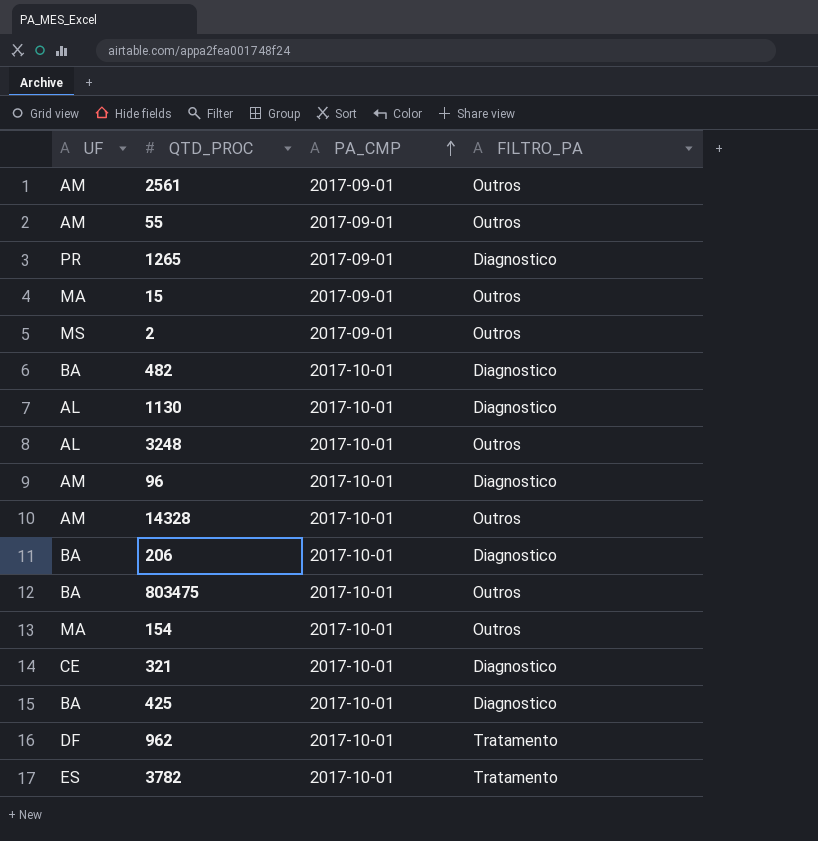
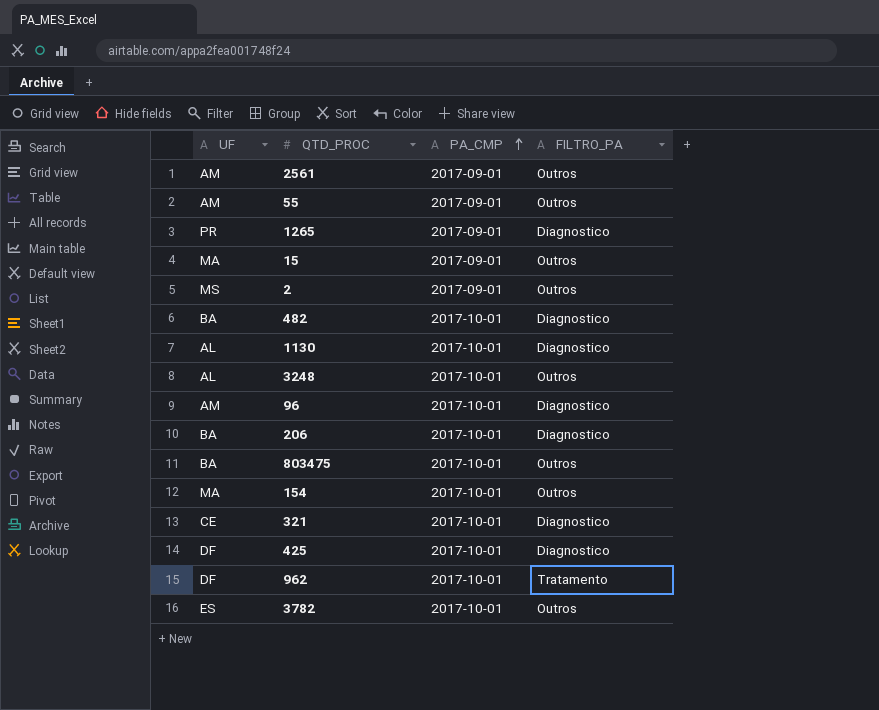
row 14328: AM | 2017-10-01 | Outros -> none
425 | UF: BA -> DF
3782 | FILTRO_PA: Tratamento -> Outros

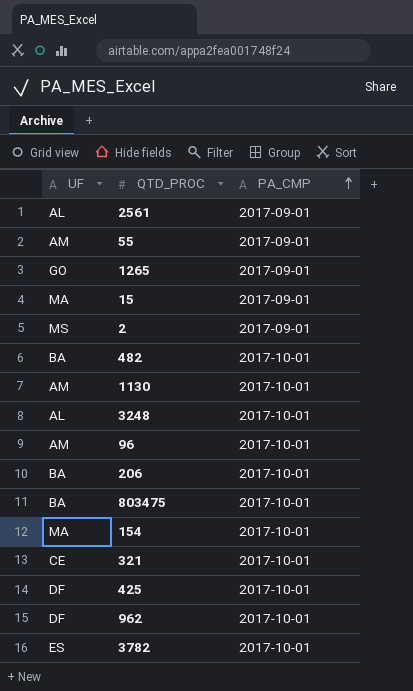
column FILTRO_PA | position: 4 -> none
2561 | UF: AM -> AL
1265 | UF: PR -> GO
1130 | UF: AL -> AM

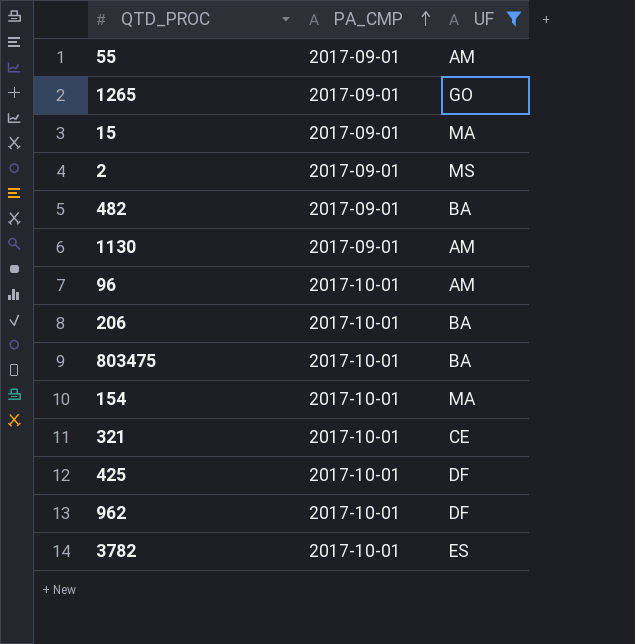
filter: none -> UF != AL
column UF | position: 1 -> 3
482 | PA_CMP: 2017-10-01 -> 2017-09-01
1130 | PA_CMP: 2017-10-01 -> 2017-09-01

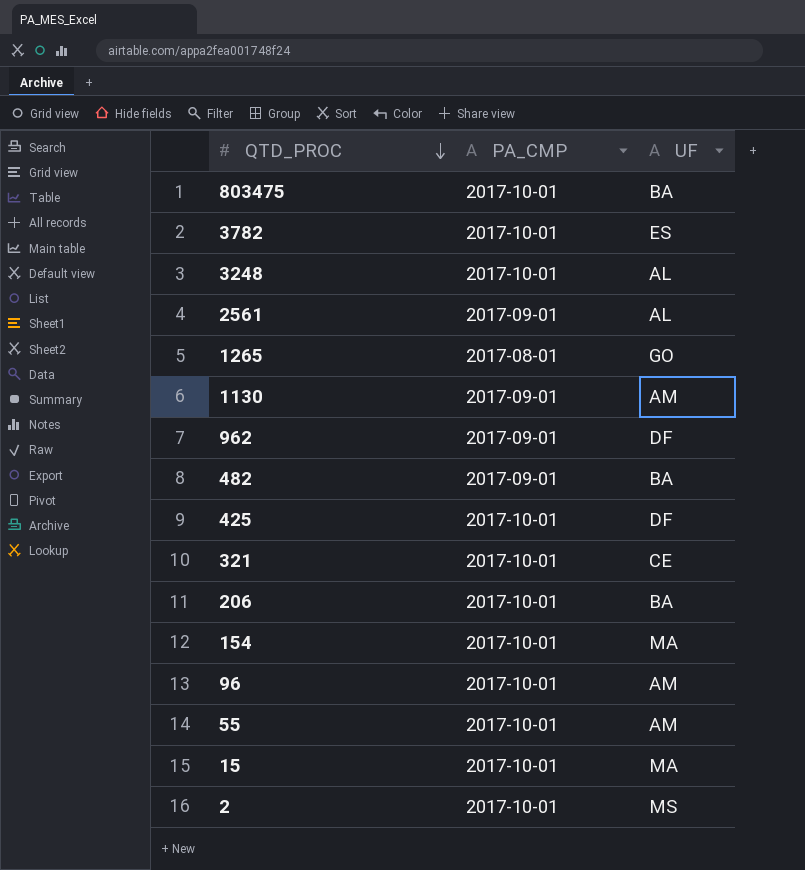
filter: UF != AL -> none
row order: PA_CMP ascending -> QTD_PROC descending
1265 | PA_CMP: 2017-09-01 -> 2017-08-01
962 | PA_CMP: 2017-10-01 -> 2017-09-01
55 | PA_CMP: 2017-09-01 -> 2017-10-01
15 | PA_CMP: 2017-09-01 -> 2017-10-01
2 | PA_CMP: 2017-09-01 -> 2017-10-01

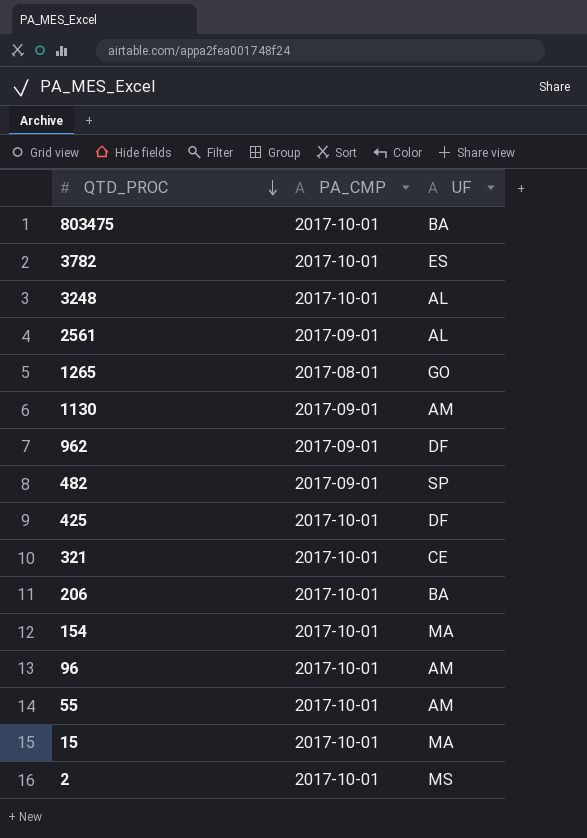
482 | UF: BA -> SP

